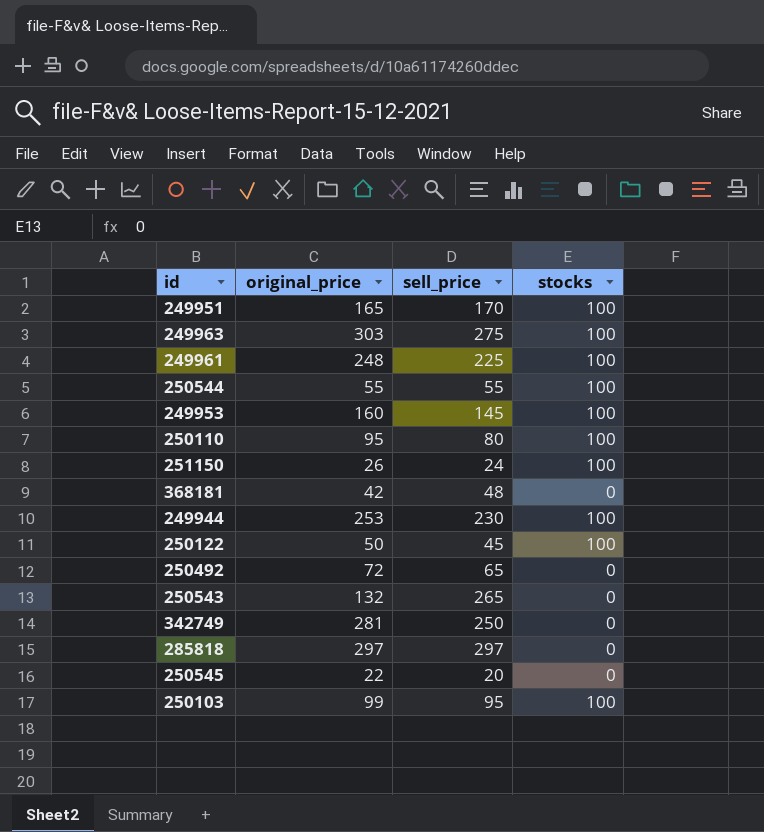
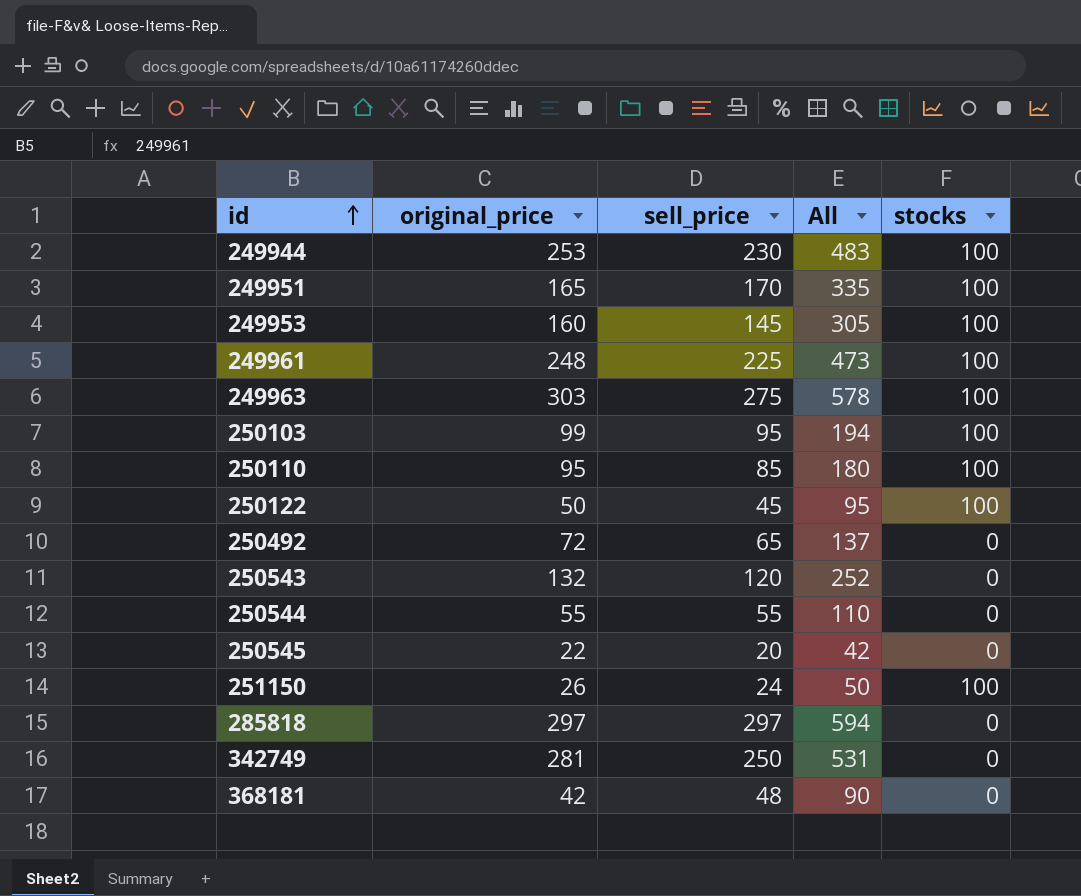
row order: none -> id ascending
column All | formula: none -> [original_price] + [sell_price]
250110 | sell_price: 80 -> 85
250543 | sell_price: 265 -> 120
250544 | stocks: 100 -> 0

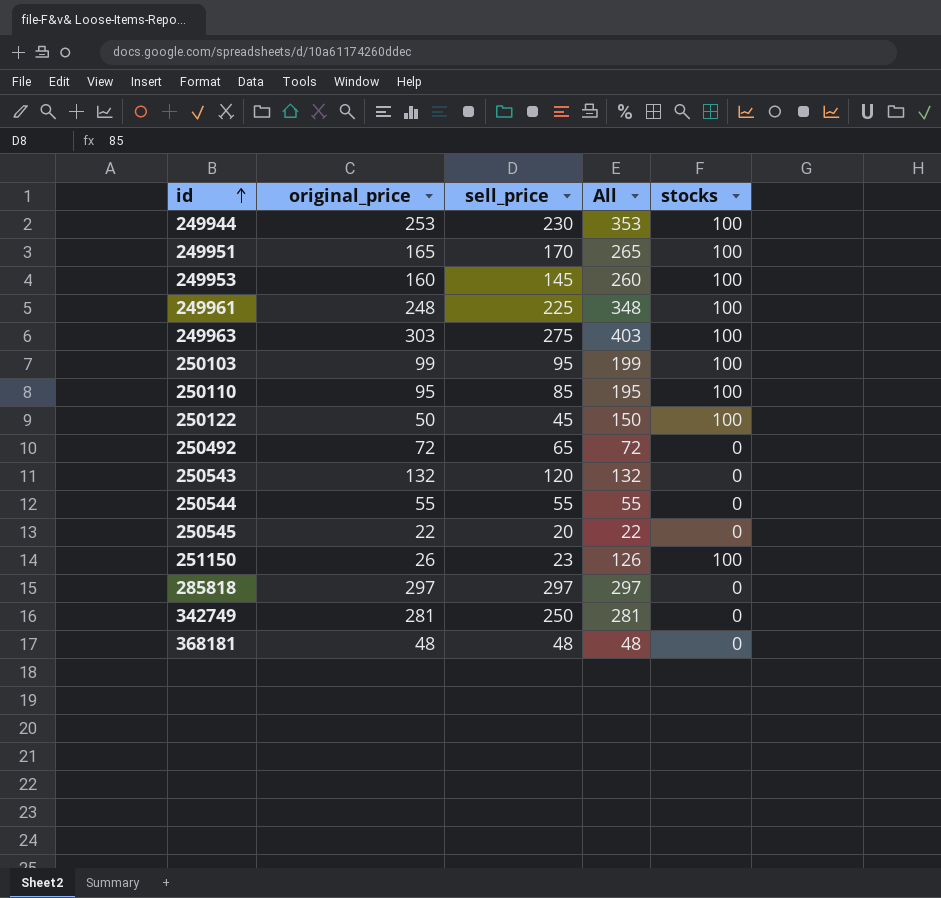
column All | formula: [original_price] + [sell_price] -> [original_price] + [stocks]
251150 | sell_price: 24 -> 23
368181 | original_price: 42 -> 48

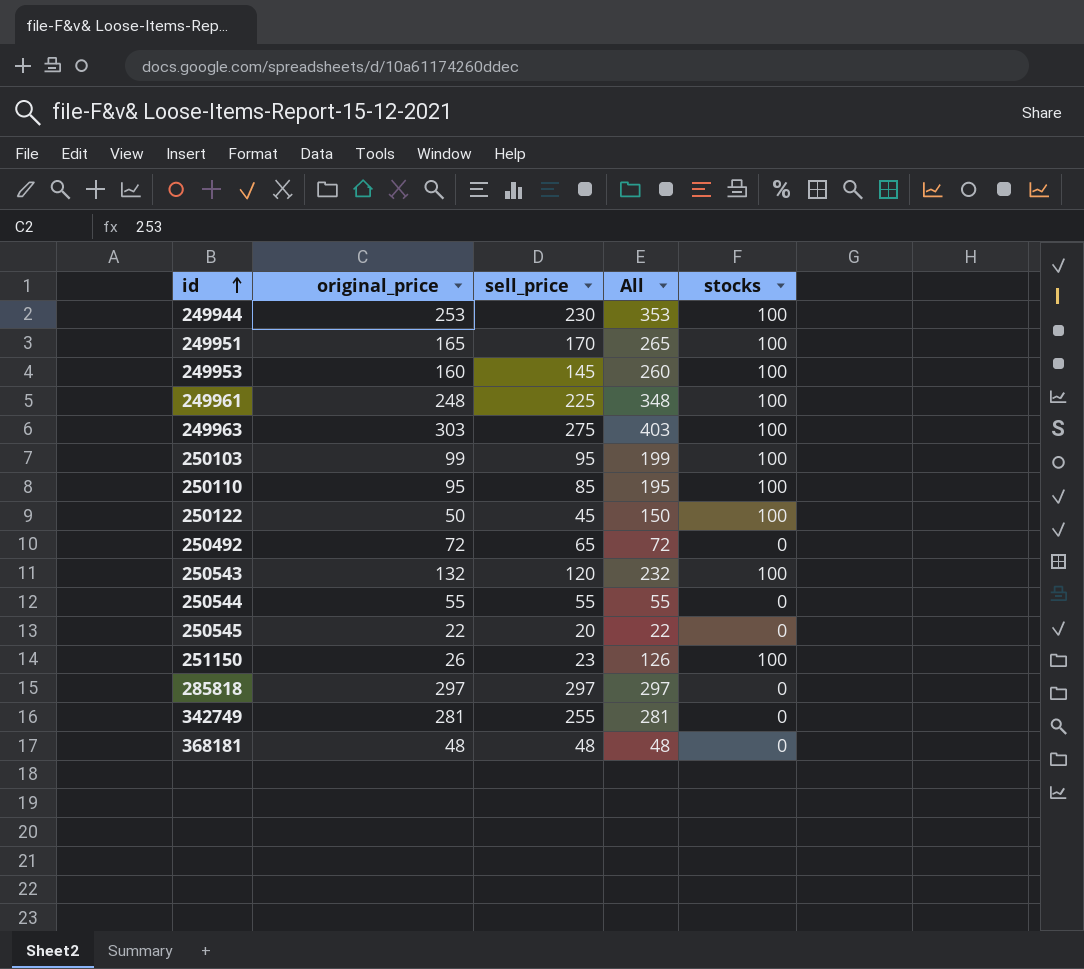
250543 | All: 132 -> 232
250543 | stocks: 0 -> 100
342749 | sell_price: 250 -> 255

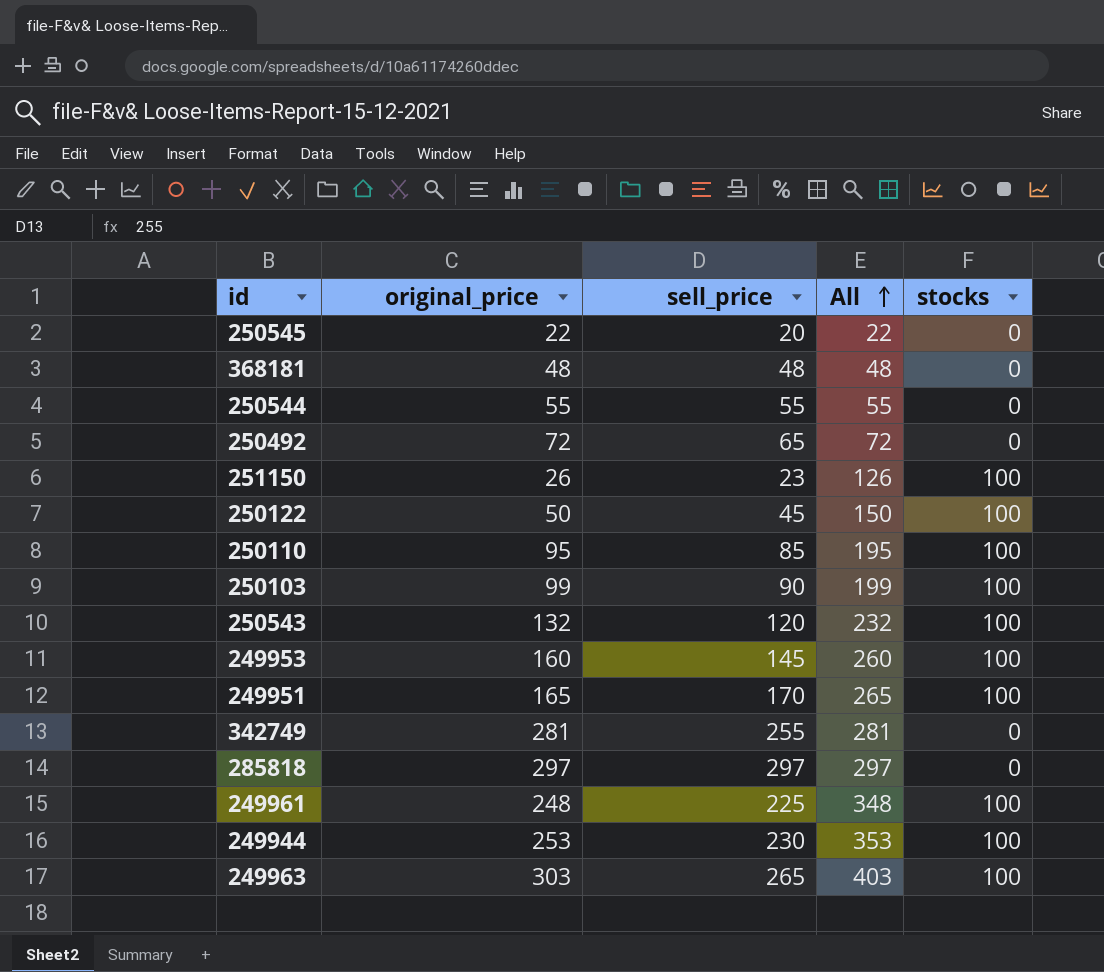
row order: id ascending -> All ascending
250103 | sell_price: 95 -> 90
249963 | sell_price: 275 -> 265

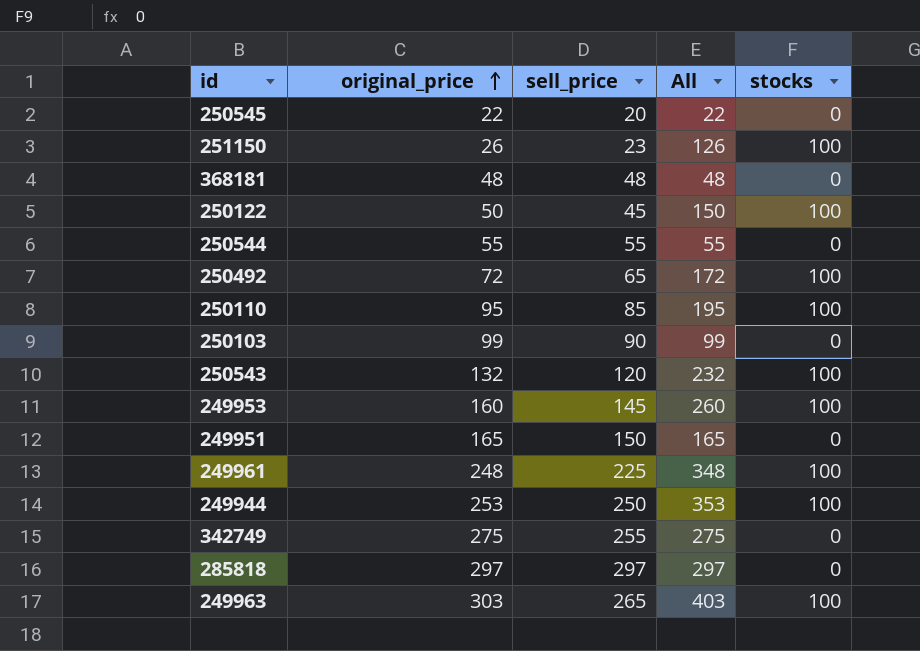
row order: All ascending -> original_price ascending
250492 | All: 72 -> 172
250492 | stocks: 0 -> 100
250103 | All: 199 -> 99
250103 | stocks: 100 -> 0
249951 | sell_price: 170 -> 150
249951 | All: 265 -> 165
249951 | stocks: 100 -> 0
249944 | sell_price: 230 -> 250
342749 | original_price: 281 -> 275
342749 | All: 281 -> 275

